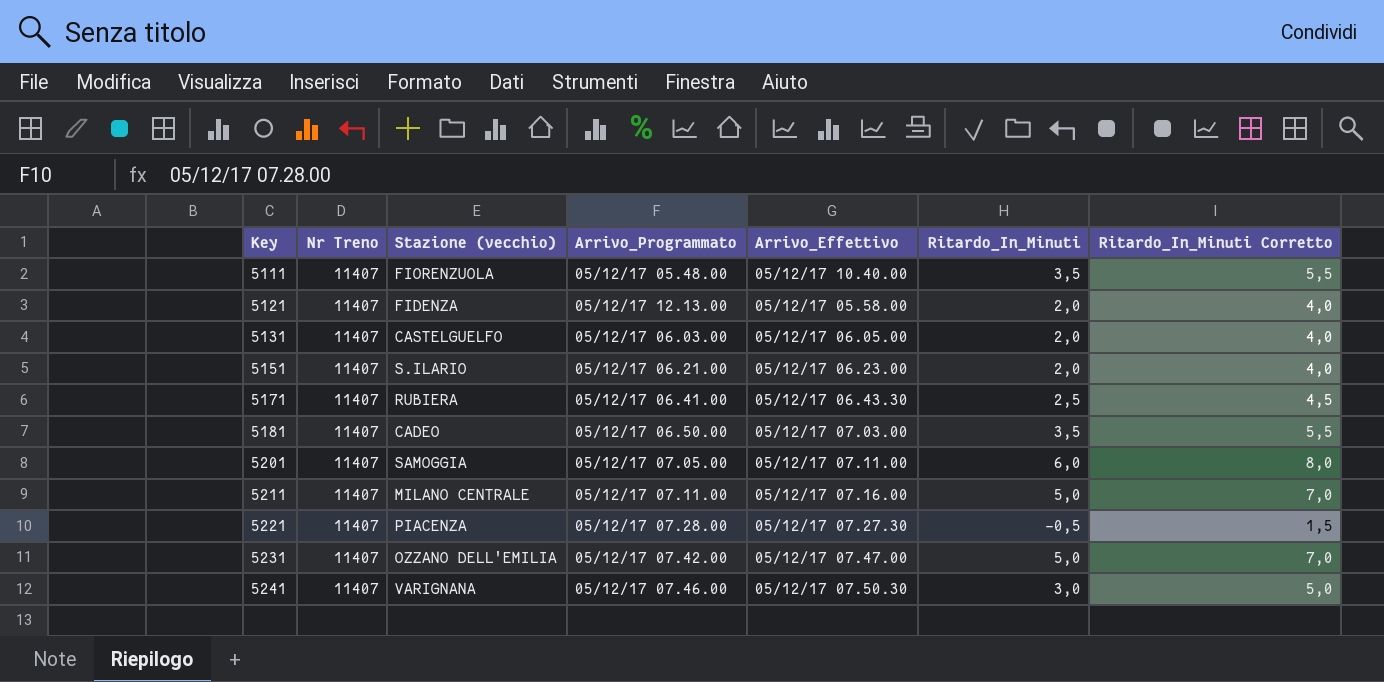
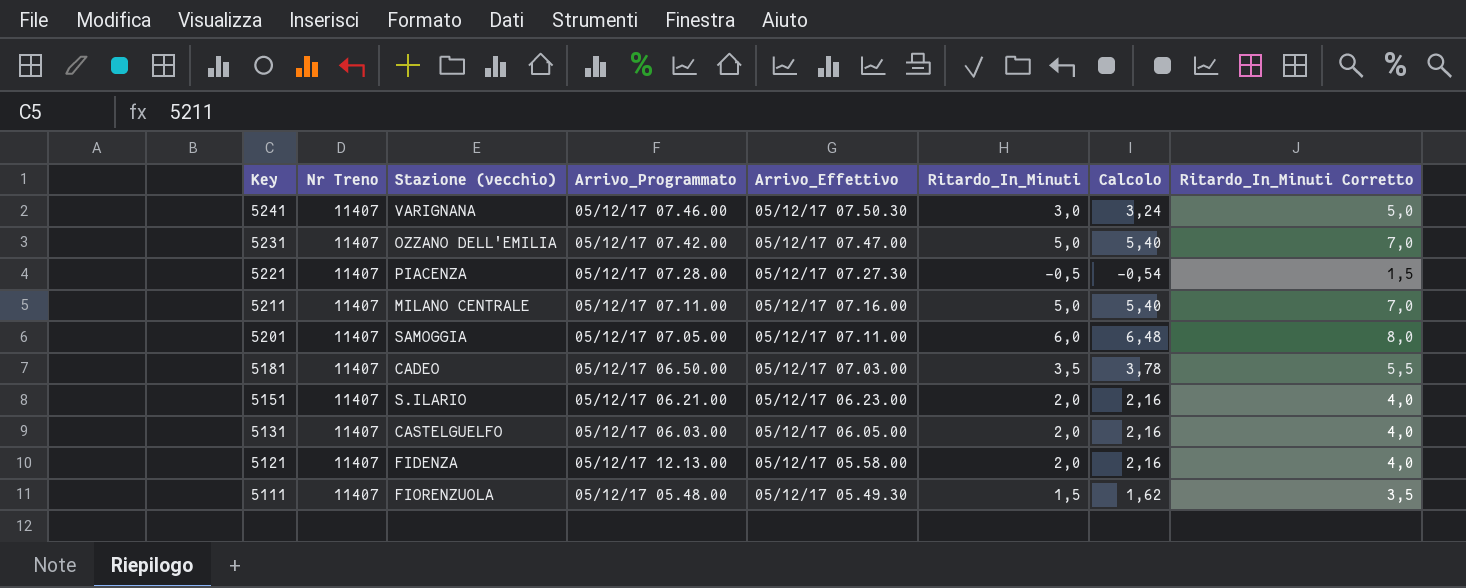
row order: Key ascending -> Key descending
column Calcolo | formula: none -> [Ritardo_In_Minuti] * 1,08
row 5171: 11407 | RUBIERA | 05/12/17 06.41.00 | 05/12/17 06.43.30 | 2,5 | 4,5 -> none
5111 | Arrivo_Effettivo: 05/12/17 10.40.00 -> 05/12/17 05.49.30
5111 | Ritardo_In_Minuti: 3,5 -> 1,5
5111 | Ritardo_In_Minuti Corretto: 5,5 -> 3,5

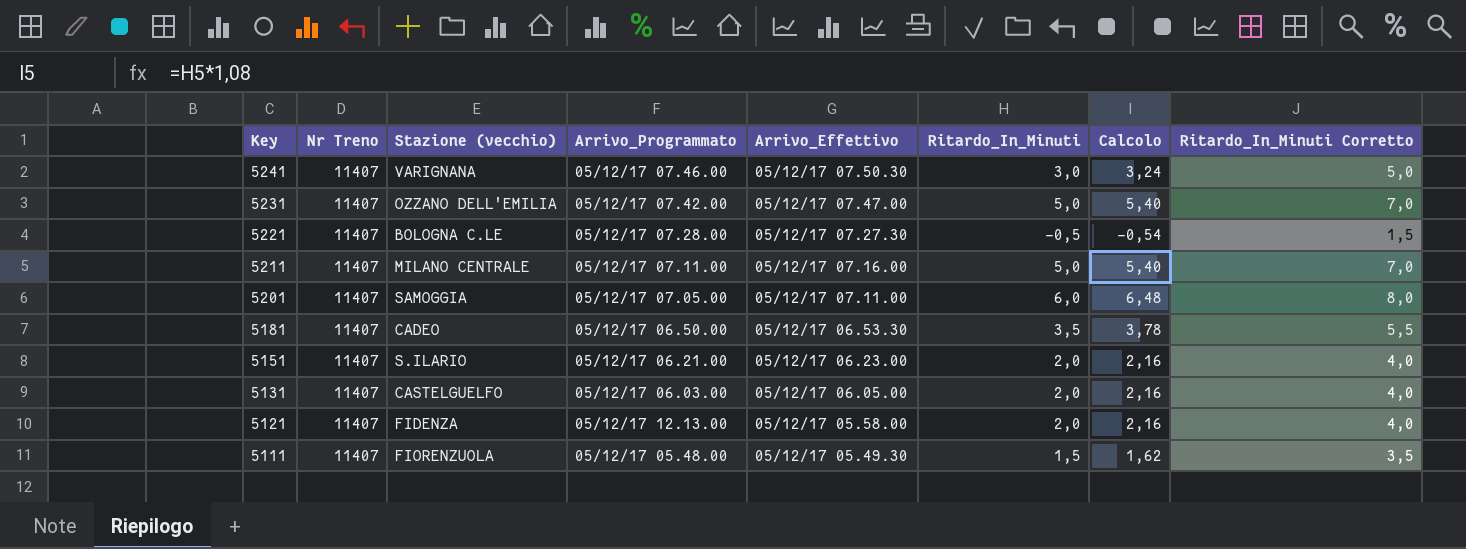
5221 | Stazione (vecchio): PIACENZA -> BOLOGNA C.LE
5181 | Arrivo_Effettivo: 05/12/17 07.03.00 -> 05/12/17 06.53.30

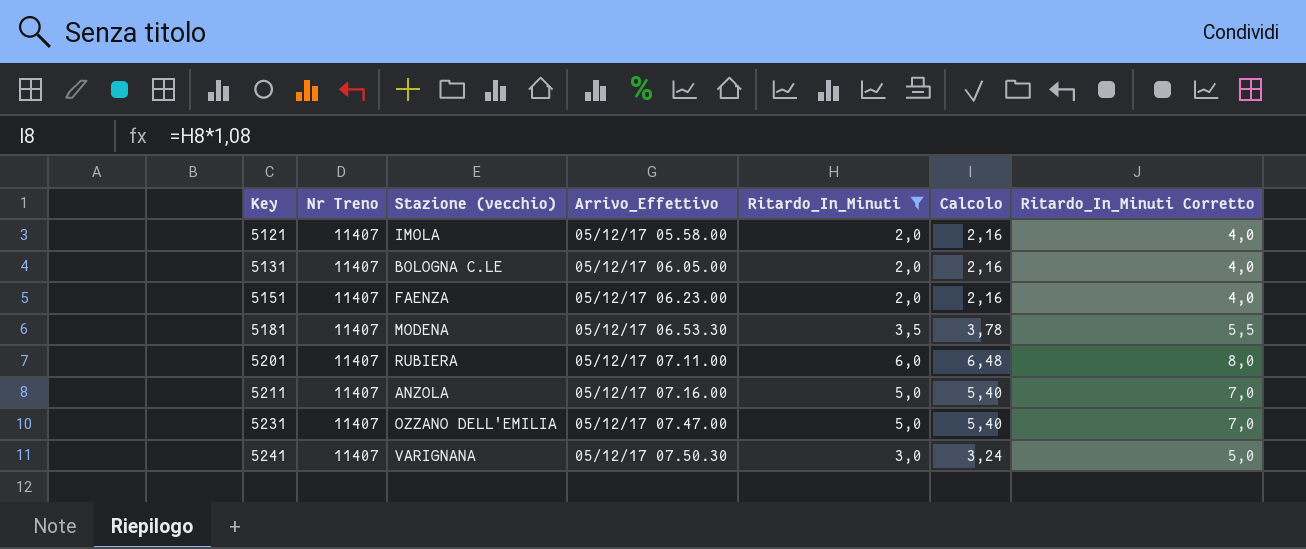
filter: none -> Ritardo_In_Minuti >= 2,0
row order: Key descending -> Key ascending
column Arrivo_Programmato | position: 4 -> none
5121 | Stazione (vecchio): FIDENZA -> IMOLA
5131 | Stazione (vecchio): CASTELGUELFO -> BOLOGNA C.LE
5151 | Stazione (vecchio): S.ILARIO -> FAENZA
5181 | Stazione (vecchio): CADEO -> MODENA
5201 | Stazione (vecchio): SAMOGGIA -> RUBIERA
5211 | Stazione (vecchio): MILANO CENTRALE -> ANZOLA

